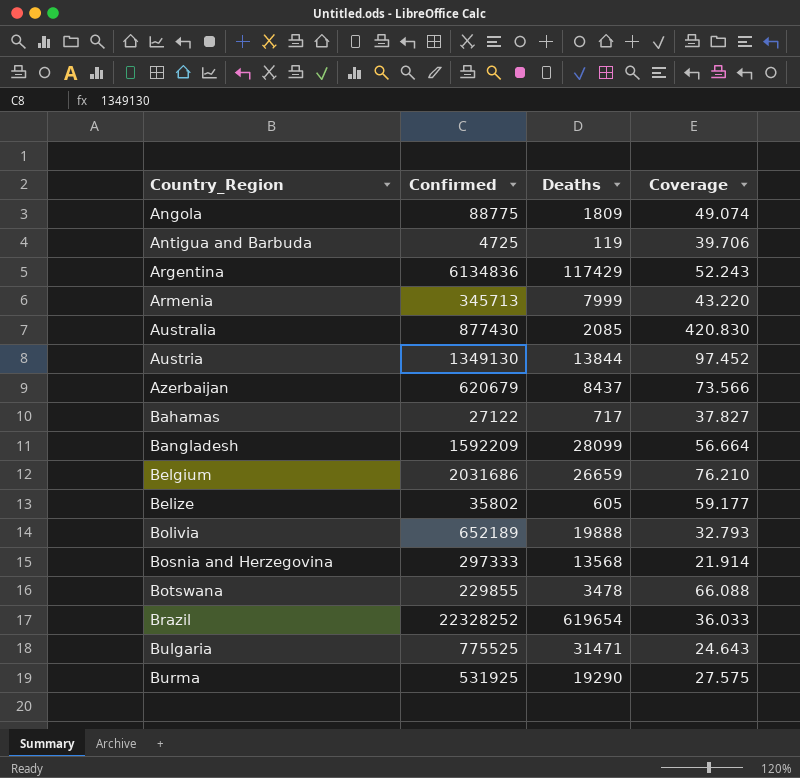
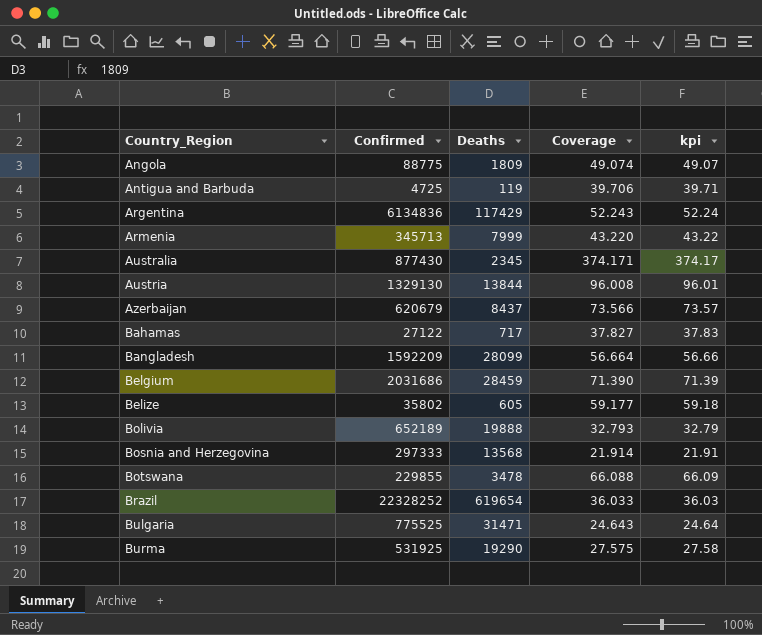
column kpi | formula: none -> [Confirmed] / [Deaths]
Australia | Deaths: 2085 -> 2345
Australia | Coverage: 420.830 -> 374.171
Austria | Confirmed: 1349130 -> 1329130
Austria | Coverage: 97.452 -> 96.008
Belgium | Deaths: 26659 -> 28459
Belgium | Coverage: 76.210 -> 71.390

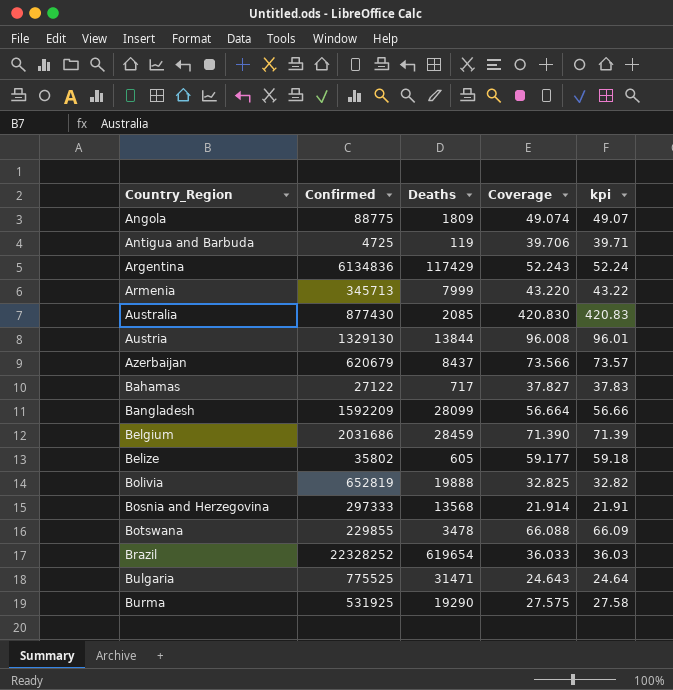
Australia | Deaths: 2345 -> 2085
Australia | Coverage: 374.171 -> 420.830
Australia | kpi: 374.17 -> 420.83
Bolivia | Confirmed: 652189 -> 652819
Bolivia | Coverage: 32.793 -> 32.825
Bolivia | kpi: 32.79 -> 32.82

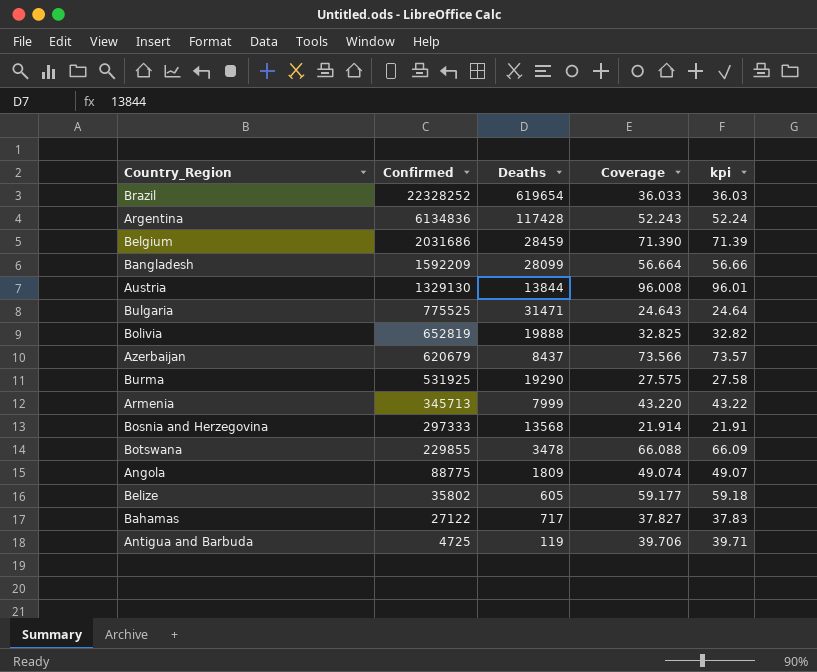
row order: Country_Region ascending -> Confirmed descending
row Australia: 877430 | 2085 | 420.830 | 420.83 -> none
Argentina | Deaths: 117429 -> 117428

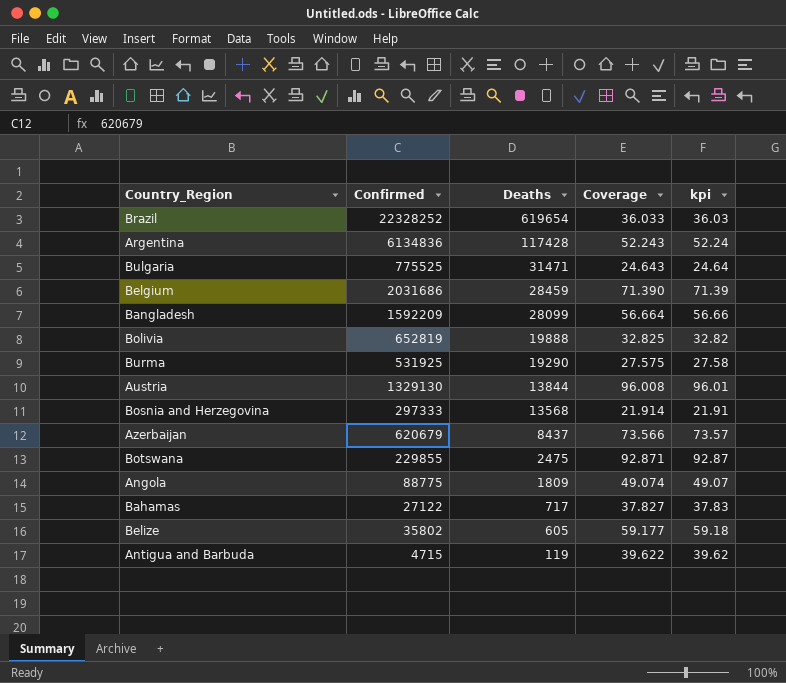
row order: Confirmed descending -> Deaths descending
row Armenia: 345713 | 7999 | 43.220 | 43.22 -> none
Botswana | Deaths: 3478 -> 2475
Botswana | Coverage: 66.088 -> 92.871
Botswana | kpi: 66.09 -> 92.87
Antigua and Barbuda | Confirmed: 4725 -> 4715
Antigua and Barbuda | Coverage: 39.706 -> 39.622
Antigua and Barbuda | kpi: 39.71 -> 39.62

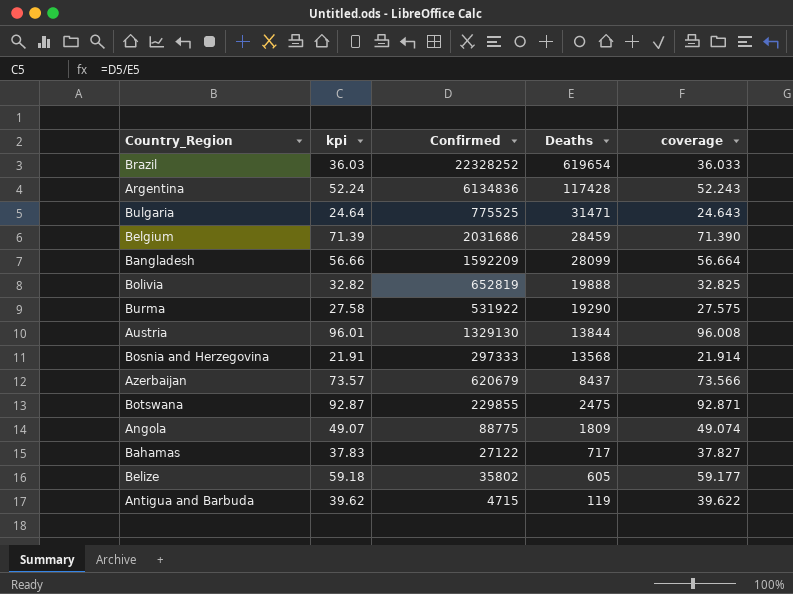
column kpi | position: 5 -> 2
column name: Coverage -> coverage
Burma | Confirmed: 531925 -> 531922

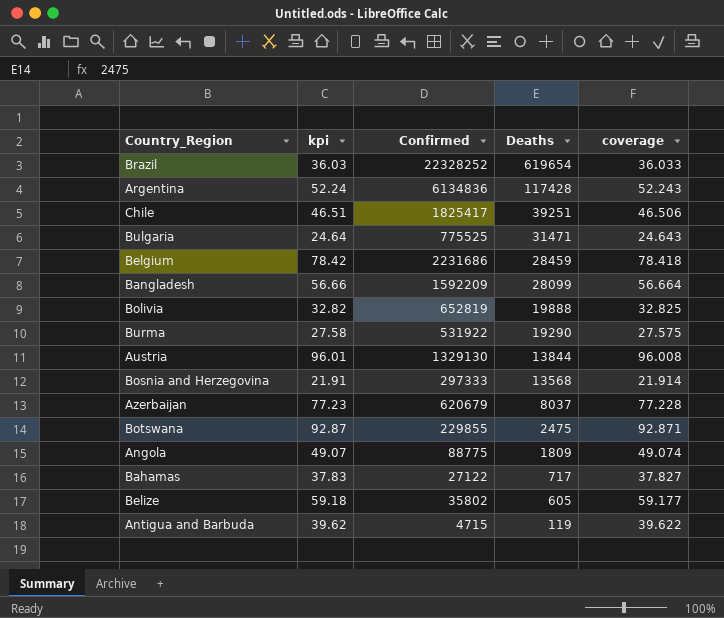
row Chile: none -> 46.51 | 1825417 | 39251 | 46.506
Belgium | kpi: 71.39 -> 78.42
Belgium | Confirmed: 2031686 -> 2231686
Belgium | coverage: 71.390 -> 78.418
Azerbaijan | kpi: 73.57 -> 77.23
Azerbaijan | Deaths: 8437 -> 8037
Azerbaijan | coverage: 73.566 -> 77.228

